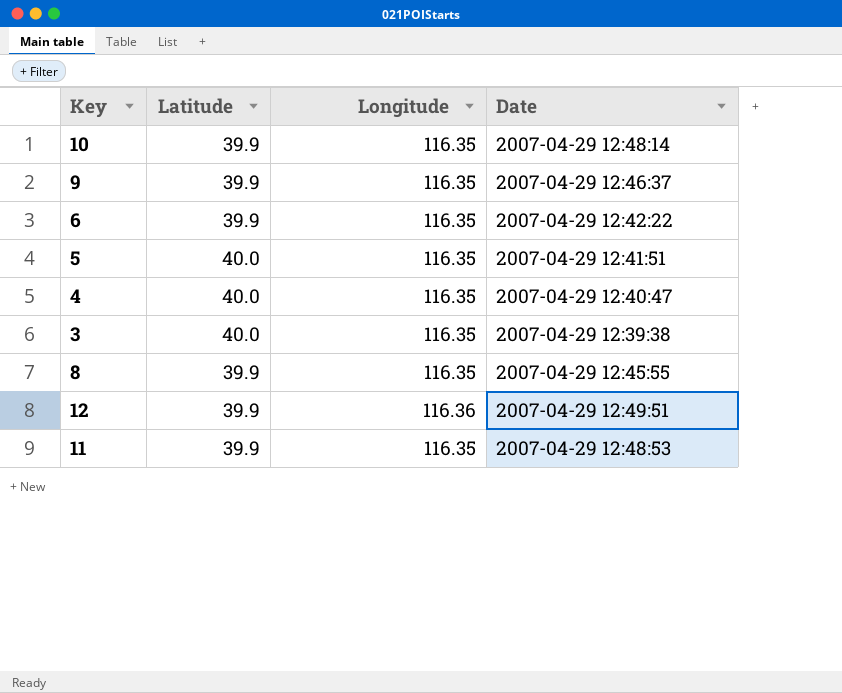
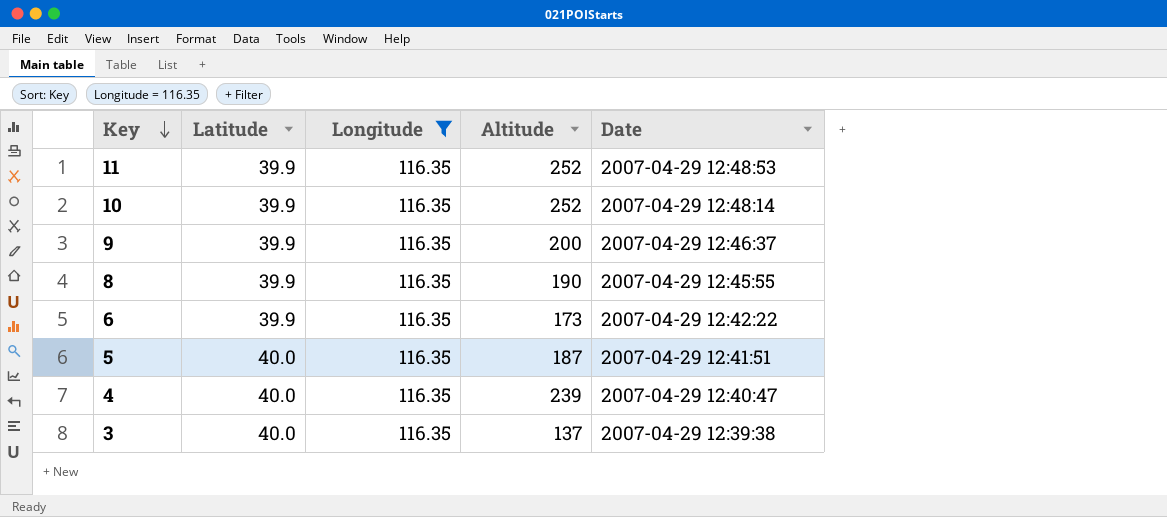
filter: none -> Longitude = 116.35
row order: none -> Key descending
column Altitude | position: none -> 4

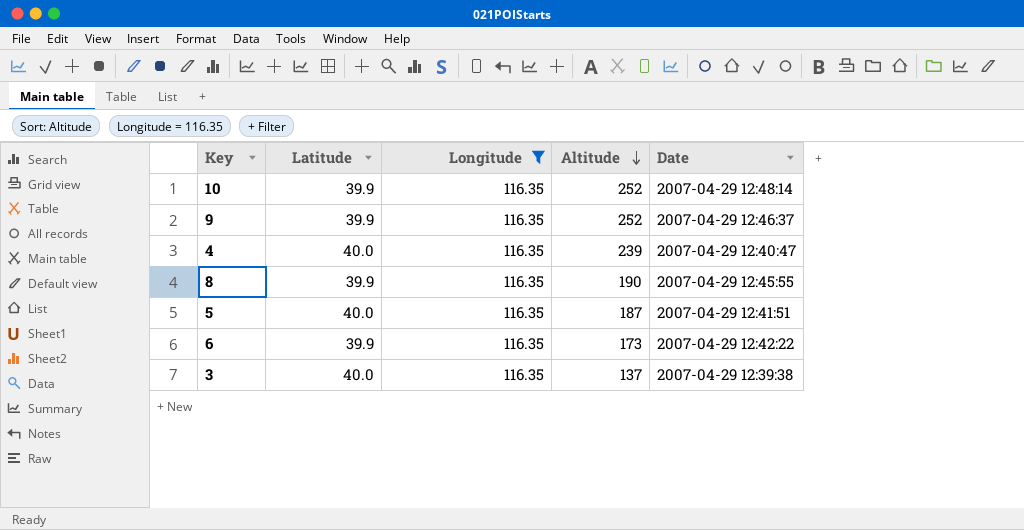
row order: Key descending -> Altitude descending
row 11: 39.9 | 116.35 | 252 | 2007-04-29 12:48:53 -> none
9 | Altitude: 200 -> 252

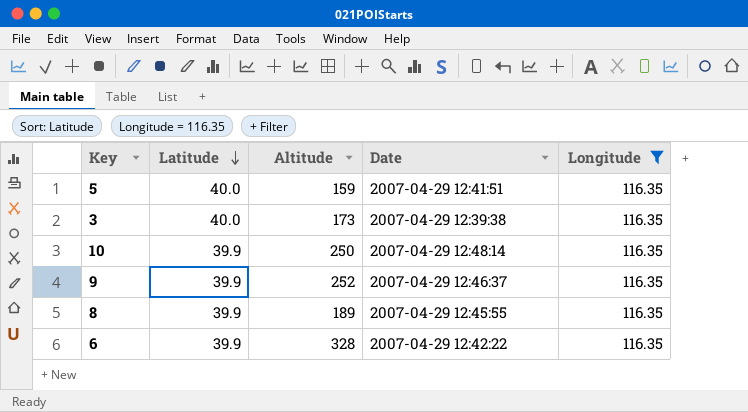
row order: Altitude descending -> Latitude descending
column Longitude | position: 3 -> 5
row 4: 40.0 | 116.35 | 239 | 2007-04-29 12:40:47 -> none
5 | Altitude: 187 -> 159
3 | Altitude: 137 -> 173
10 | Altitude: 252 -> 250
8 | Altitude: 190 -> 189
6 | Altitude: 173 -> 328

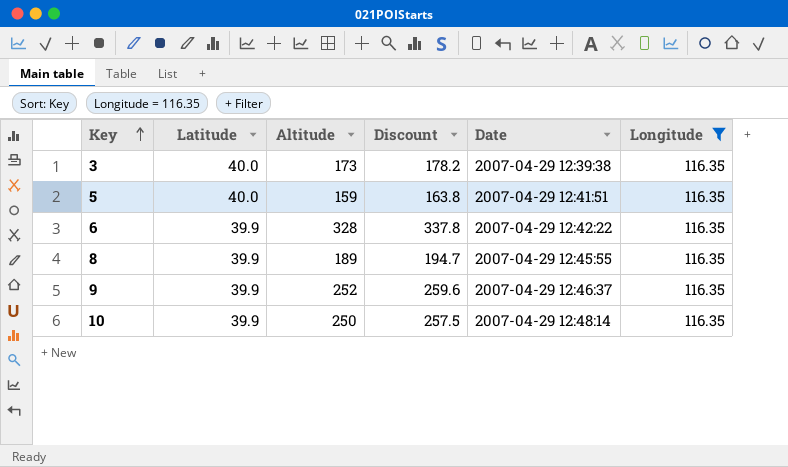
row order: Latitude descending -> Key ascending
column Discount | formula: none -> [Altitude] * 1.03

